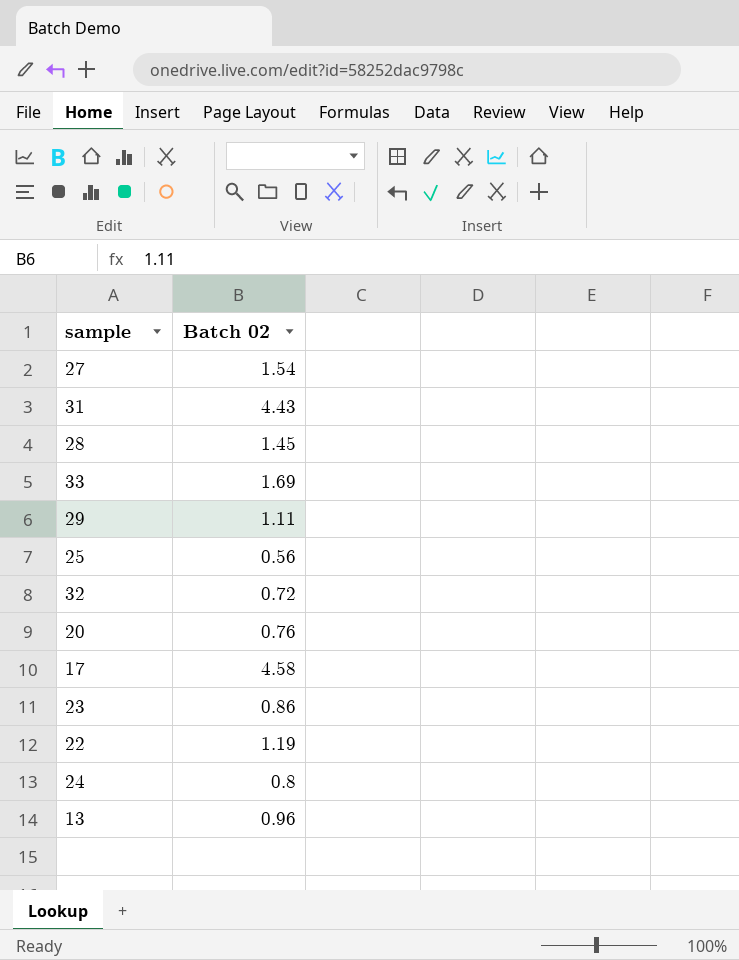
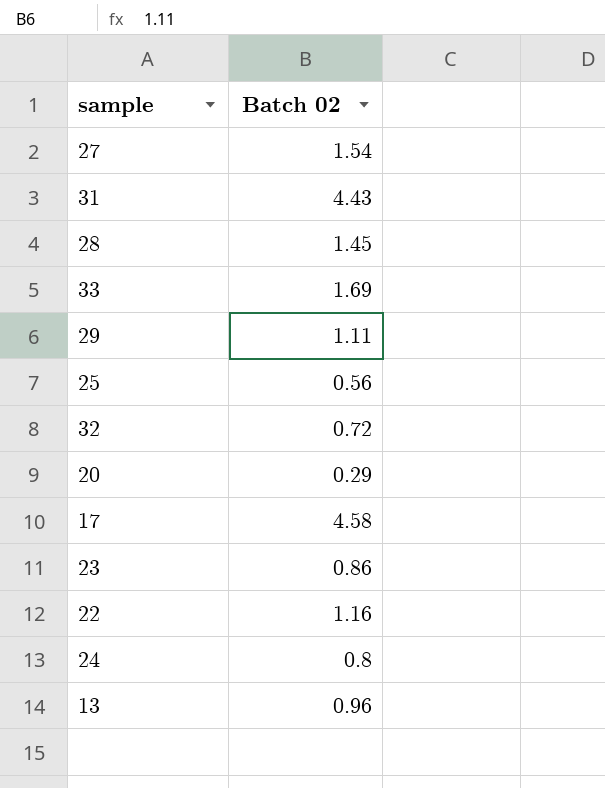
20 | Batch 02: 0.76 -> 0.29
22 | Batch 02: 1.19 -> 1.16

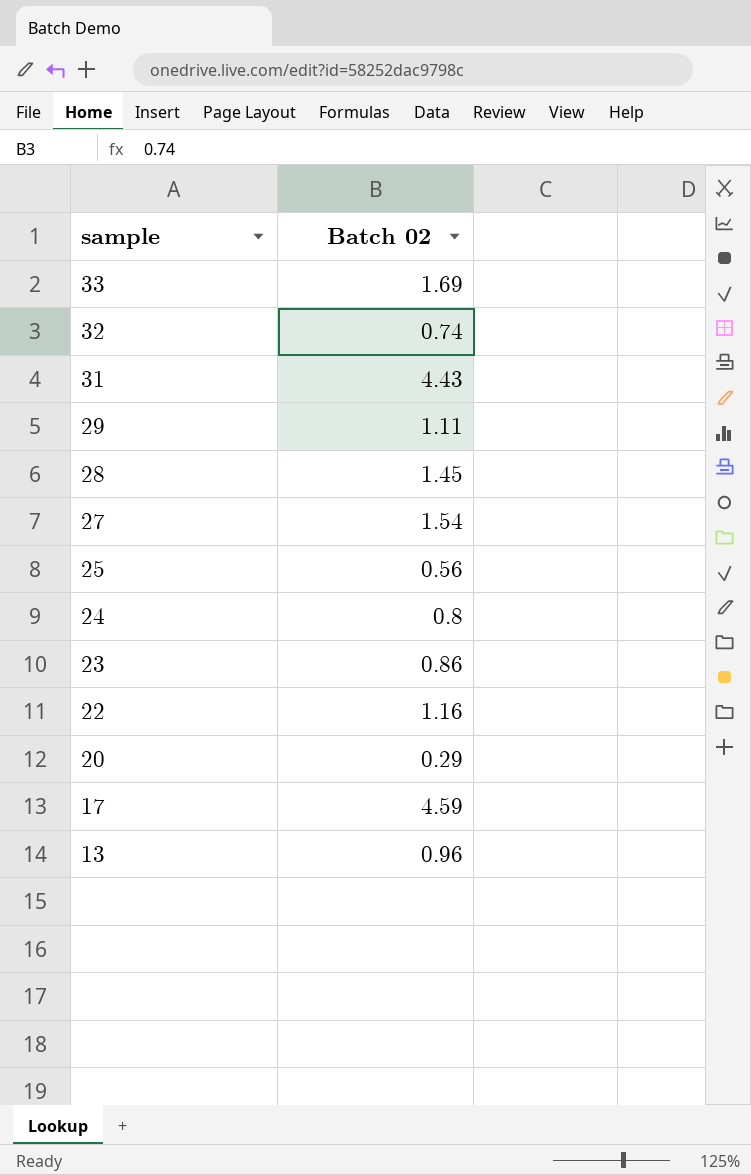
row order: none -> sample descending
32 | Batch 02: 0.72 -> 0.74
17 | Batch 02: 4.58 -> 4.59

